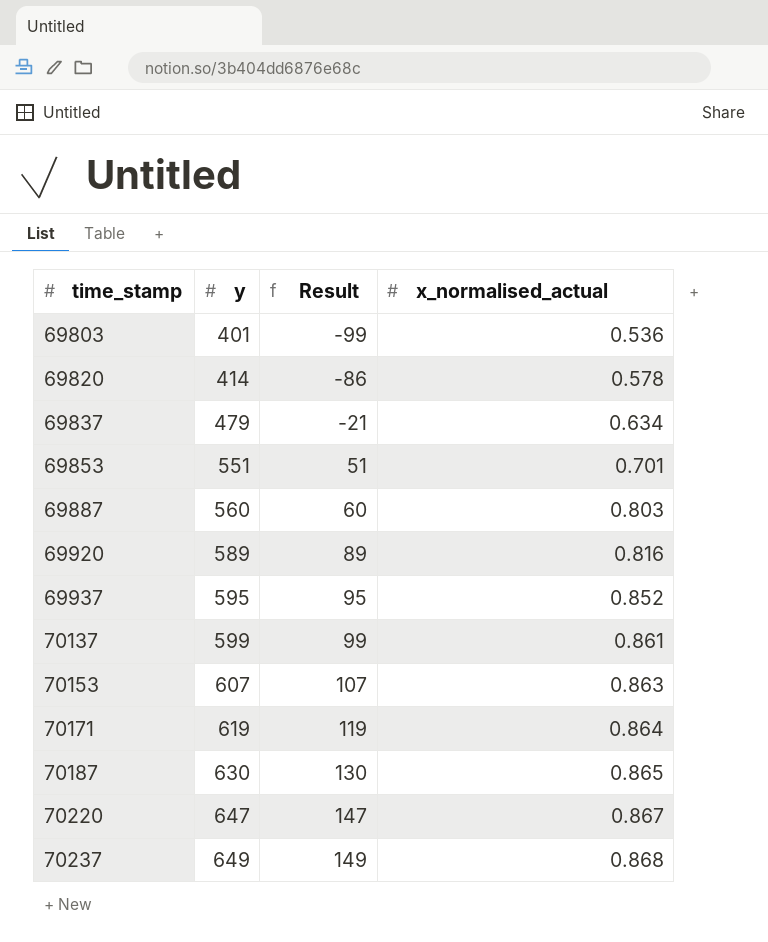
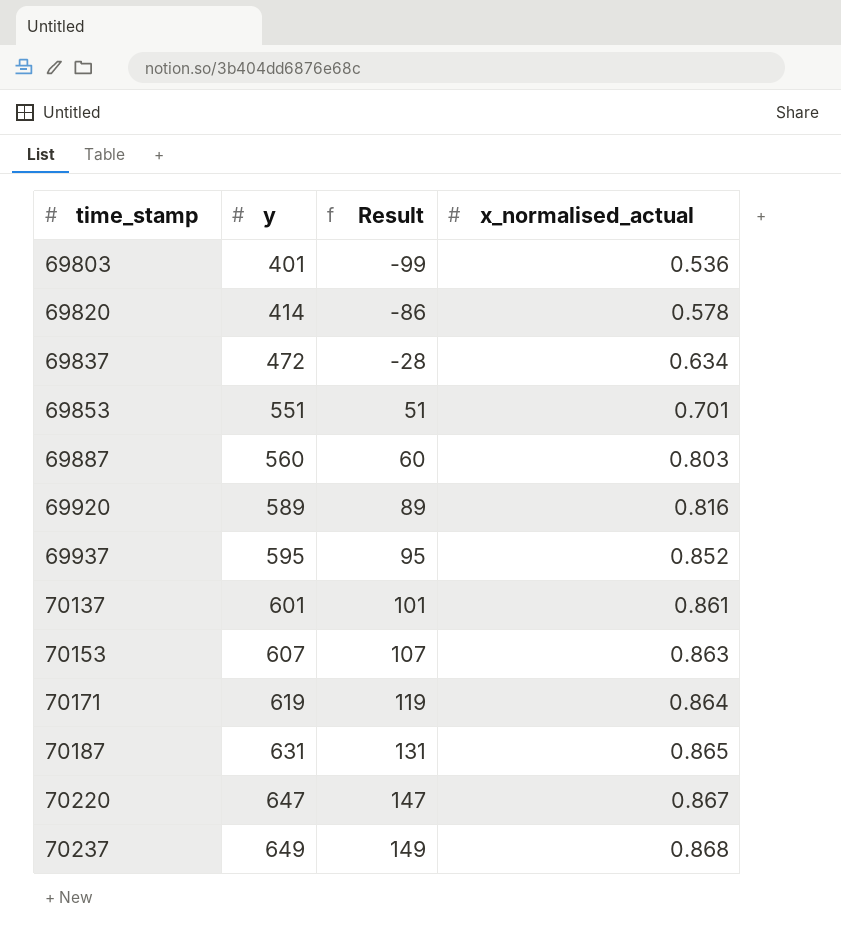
69837 | y: 479 -> 472
69837 | Result: -21 -> -28
70137 | y: 599 -> 601
70137 | Result: 99 -> 101
70187 | y: 630 -> 631
70187 | Result: 130 -> 131

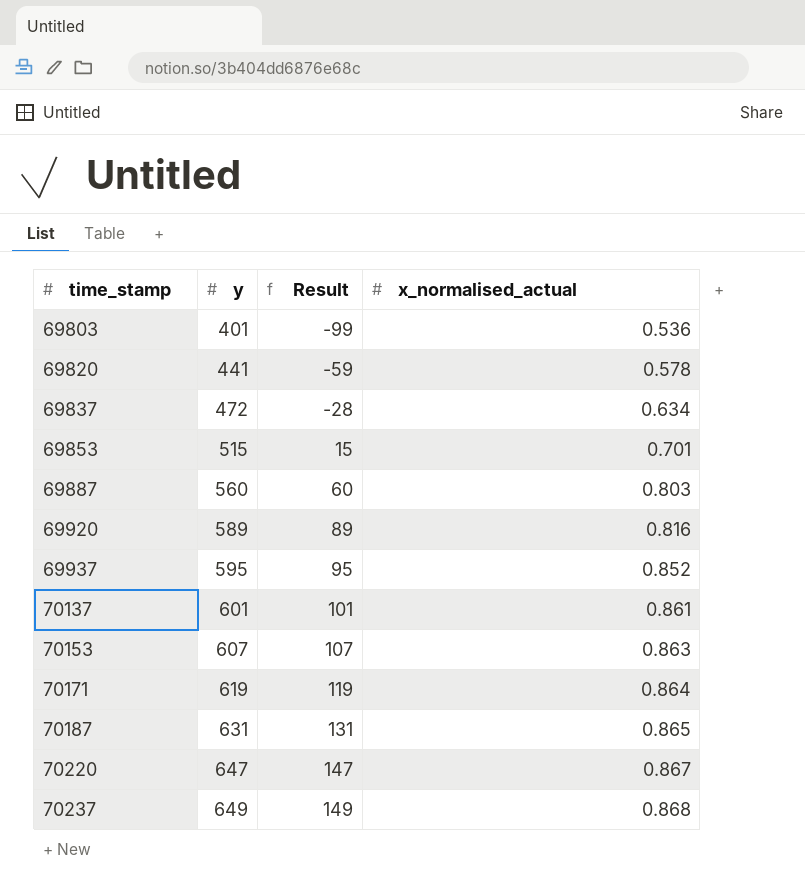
69820 | y: 414 -> 441
69820 | Result: -86 -> -59
69853 | y: 551 -> 515
69853 | Result: 51 -> 15

